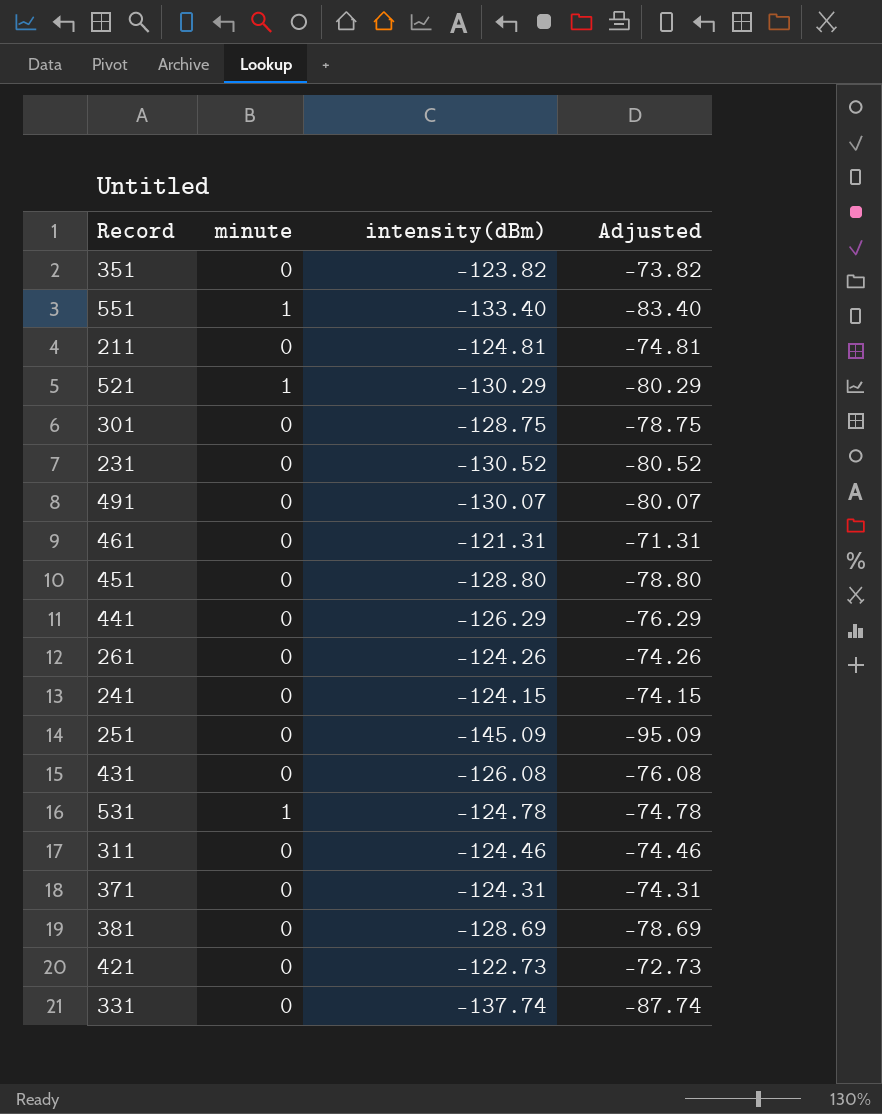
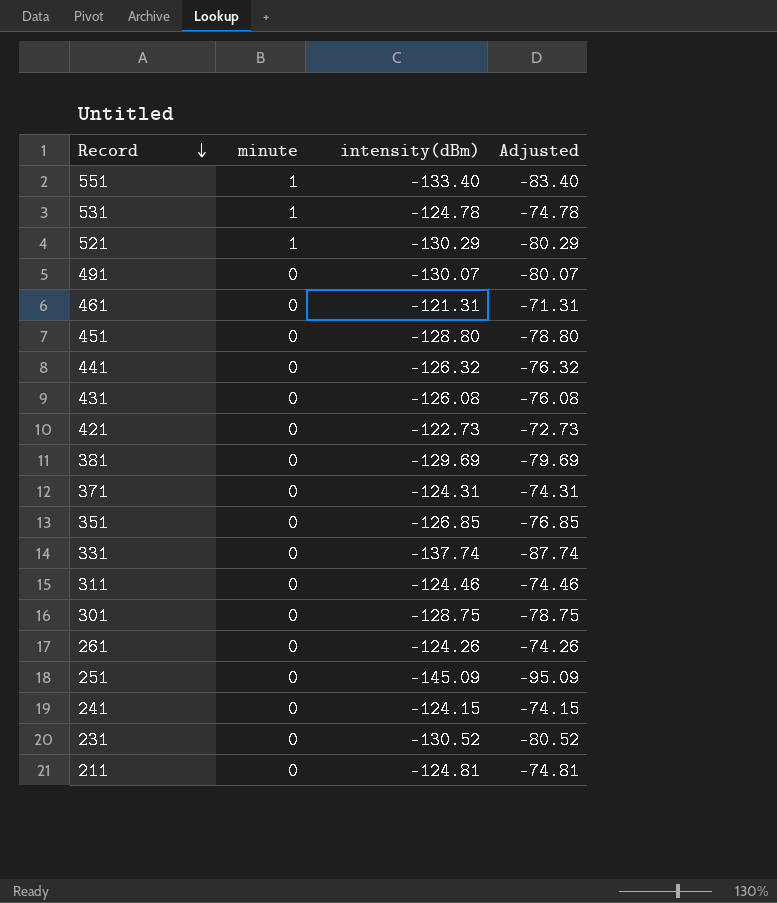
row order: none -> Record descending
441 | intensity(dBm): -126.29 -> -126.32
441 | Adjusted: -76.29 -> -76.32
381 | intensity(dBm): -128.69 -> -129.69
381 | Adjusted: -78.69 -> -79.69
351 | intensity(dBm): -123.82 -> -126.85
351 | Adjusted: -73.82 -> -76.85

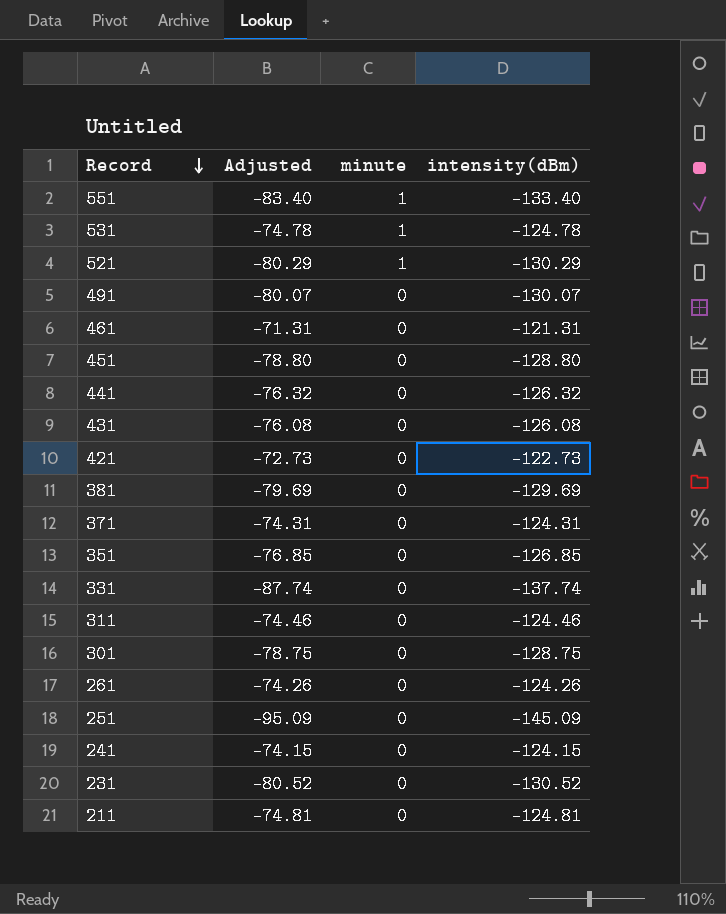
column Adjusted | position: 4 -> 2

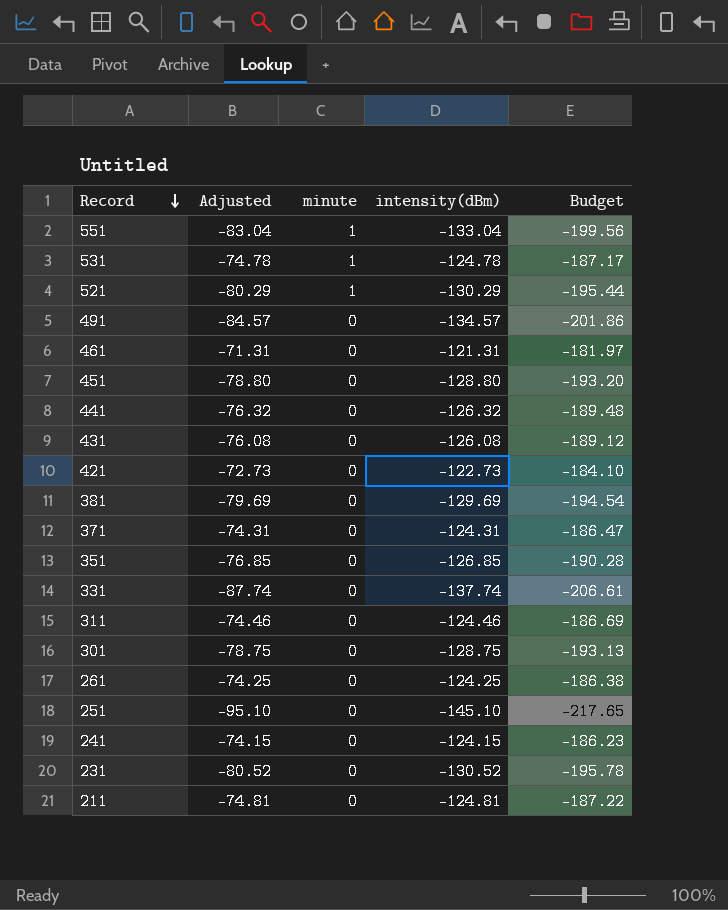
column Budget | formula: none -> [intensity(dBm)] * 1.5
551 | Adjusted: -83.40 -> -83.04
551 | intensity(dBm): -133.40 -> -133.04
491 | Adjusted: -80.07 -> -84.57
491 | intensity(dBm): -130.07 -> -134.57
261 | Adjusted: -74.26 -> -74.25
261 | intensity(dBm): -124.26 -> -124.25
251 | Adjusted: -95.09 -> -95.10
251 | intensity(dBm): -145.09 -> -145.10

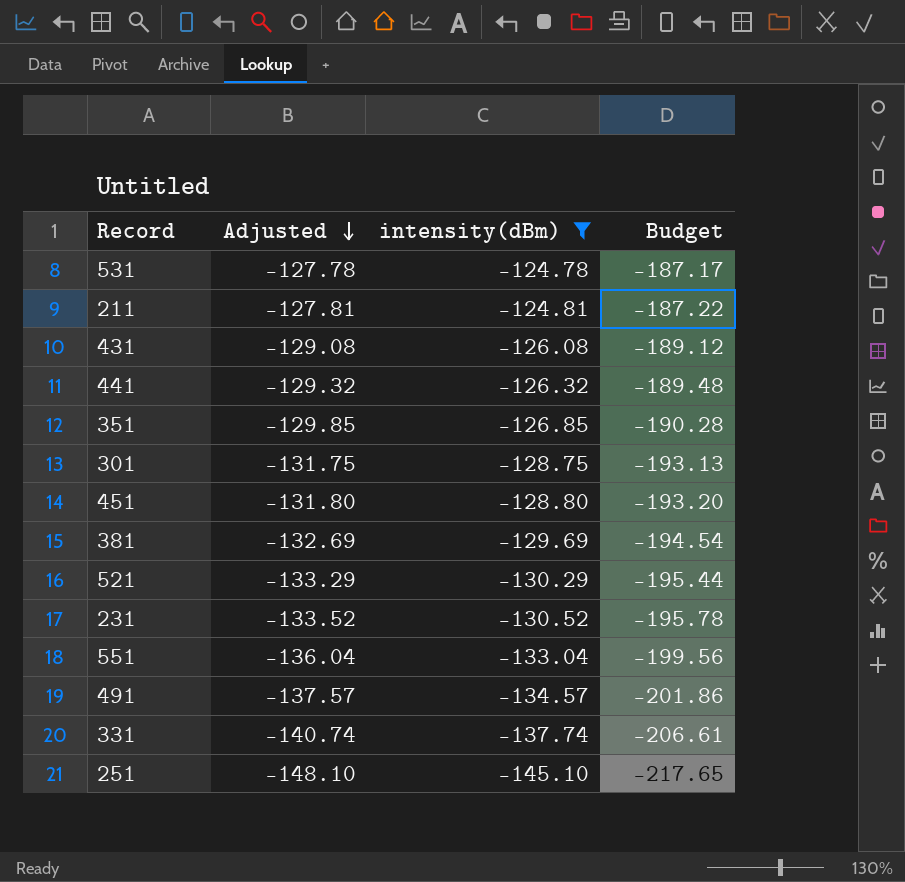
filter: none -> intensity(dBm) <= -124.78
row order: Record descending -> Adjusted descending
column minute | position: 3 -> none
column Adjusted | formula: [intensity(dBm)] + 50 -> [intensity(dBm)] - 3

